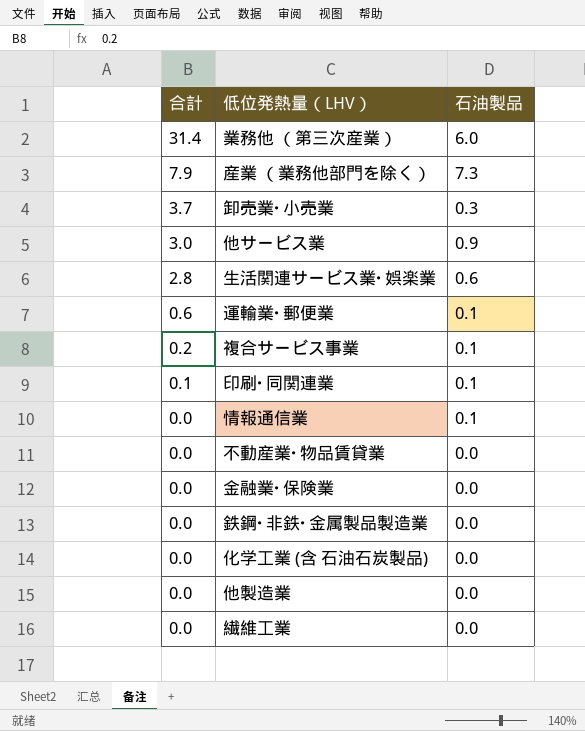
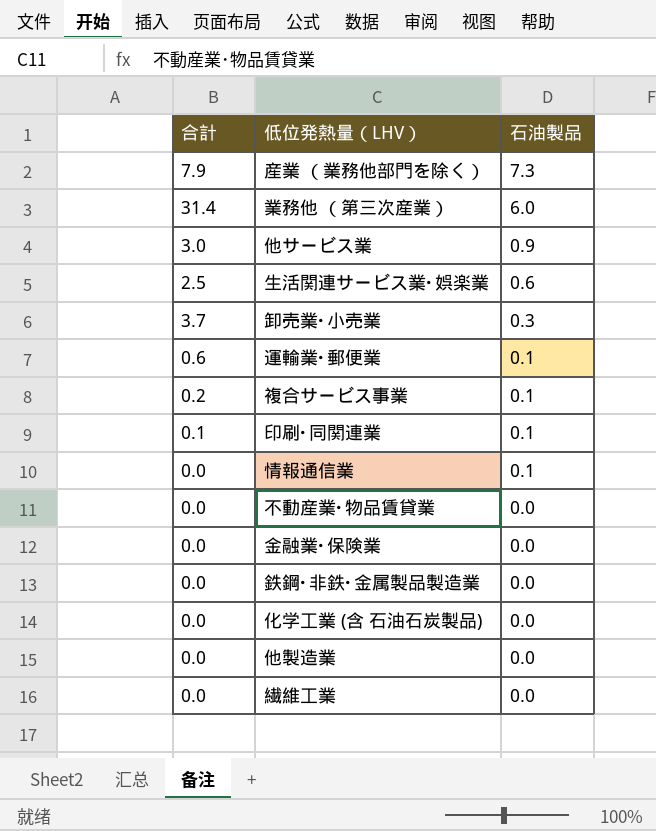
row order: 合計 descending -> 石油製品 descending
生活関連サービス業･娯楽業 | 合計: 2.8 -> 2.5

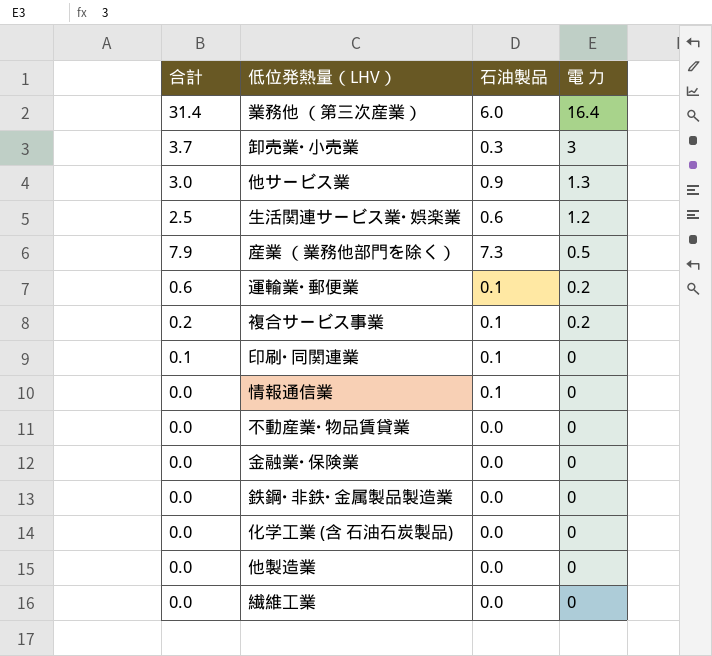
row order: 石油製品 descending -> 電 力 descending
column 電 力 | position: none -> 4

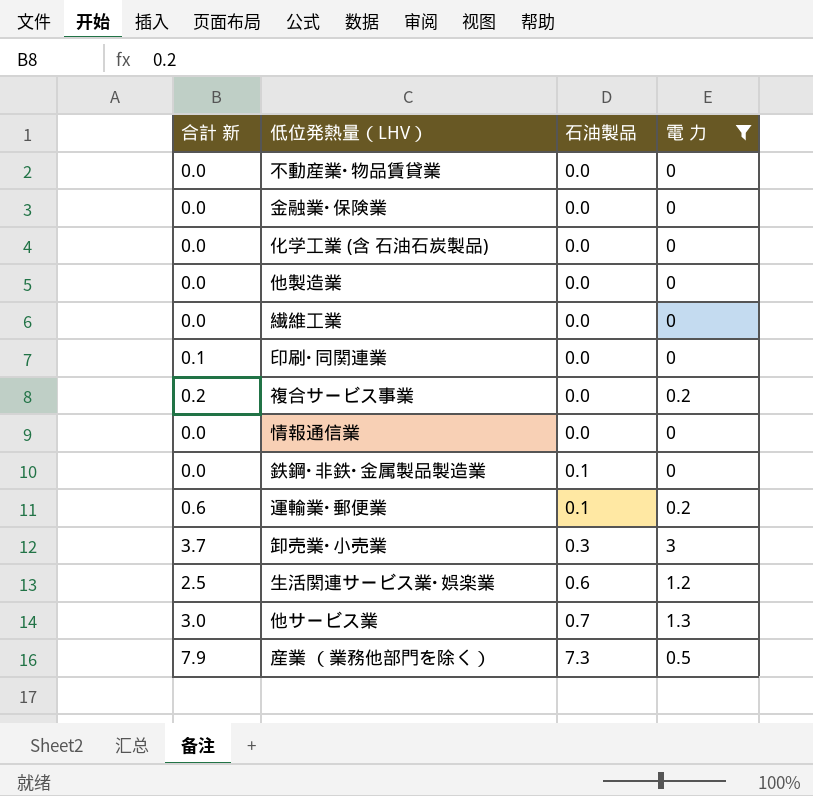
filter: none -> 電 力 != 16.4
row order: 電 力 descending -> 石油製品 ascending
column name: 合計 -> 合計 新
印刷･同関連業 | 石油製品: 0.1 -> 0.0
複合サービス事業 | 石油製品: 0.1 -> 0.0
情報通信業 | 石油製品: 0.1 -> 0.0
鉄鋼･非鉄･金属製品製造業 | 石油製品: 0.0 -> 0.1
他サービス業 | 石油製品: 0.9 -> 0.7

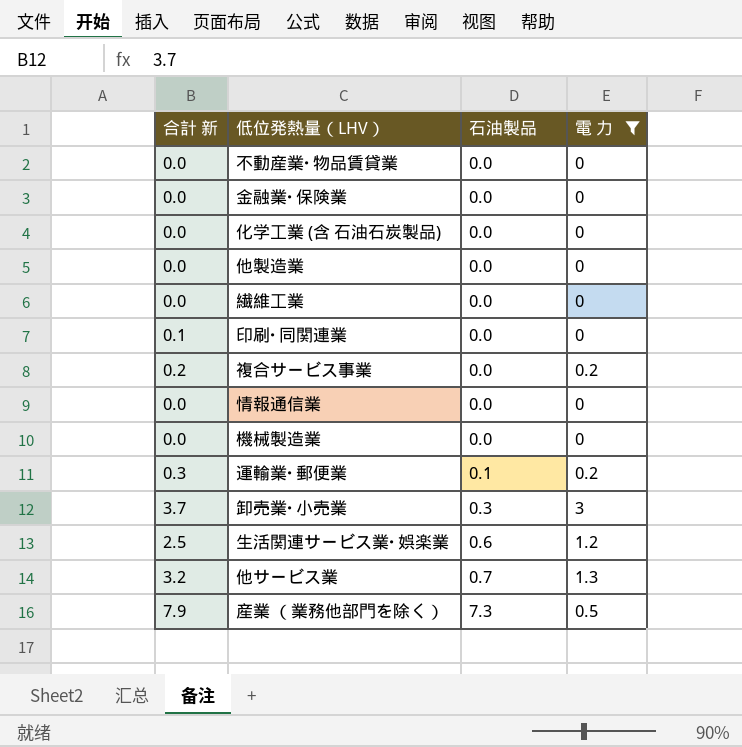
row 鉄鋼･非鉄･金属製品製造業: 0.0 | 0.1 | 0 -> none
row 機械製造業: none -> 0.0 | 0.0 | 0
運輸業･郵便業 | 合計 新: 0.6 -> 0.3
他サービス業 | 合計 新: 3.0 -> 3.2

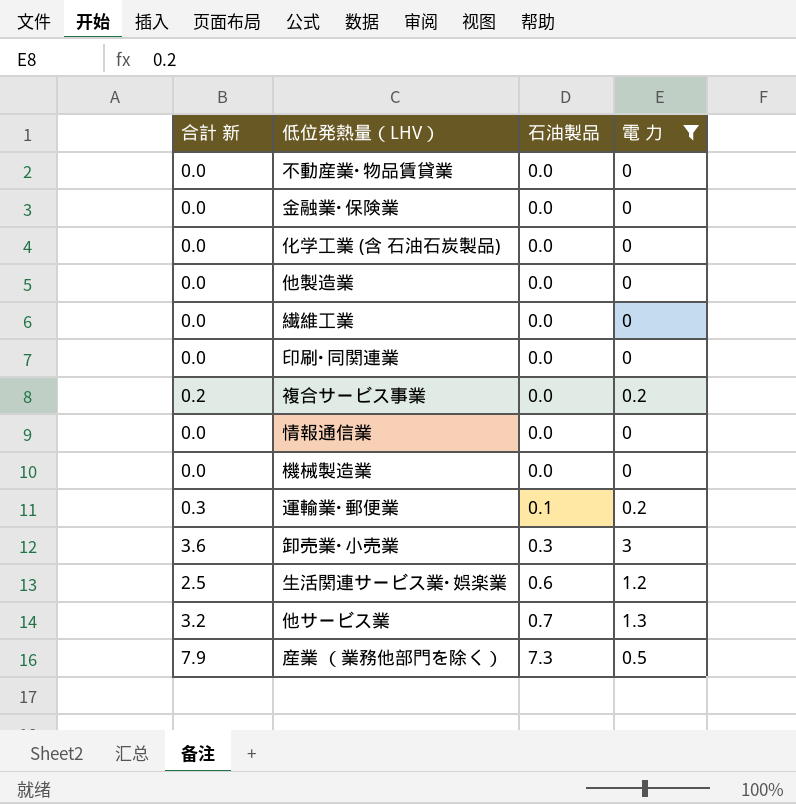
印刷･同関連業 | 合計 新: 0.1 -> 0.0
卸売業･小売業 | 合計 新: 3.7 -> 3.6

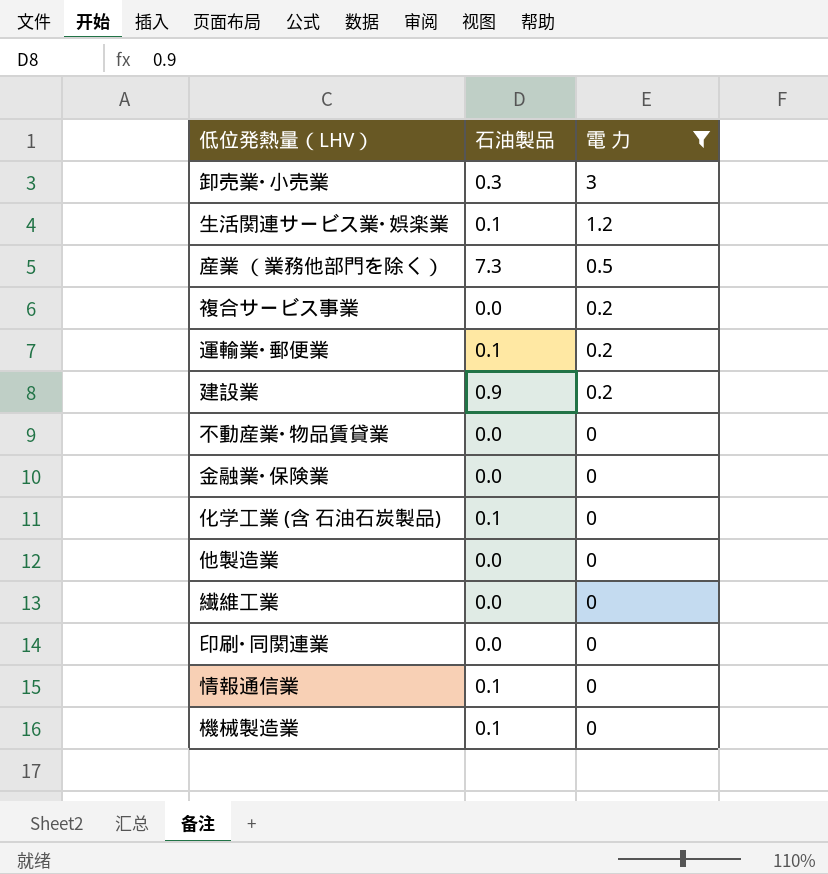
row order: 石油製品 ascending -> 電 力 descending
column 合計 新 | position: 1 -> none
row 他サービス業: 3.2 | 0.7 | 1.3 -> none
生活関連サービス業･娯楽業 | 石油製品: 0.6 -> 0.1
row 建設業: none -> 0.9 | 0.2
化学工業 (含 石油石炭製品) | 石油製品: 0.0 -> 0.1
情報通信業 | 石油製品: 0.0 -> 0.1
機械製造業 | 石油製品: 0.0 -> 0.1

